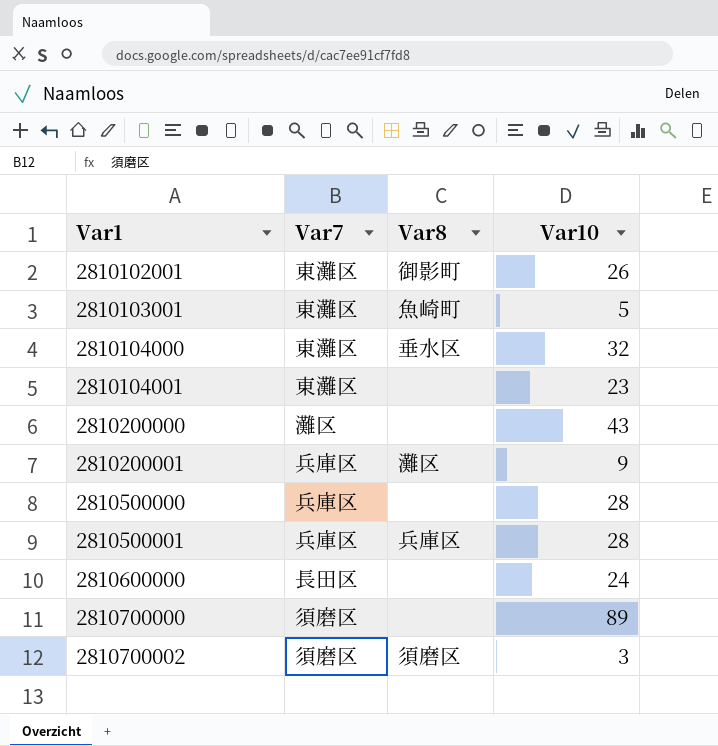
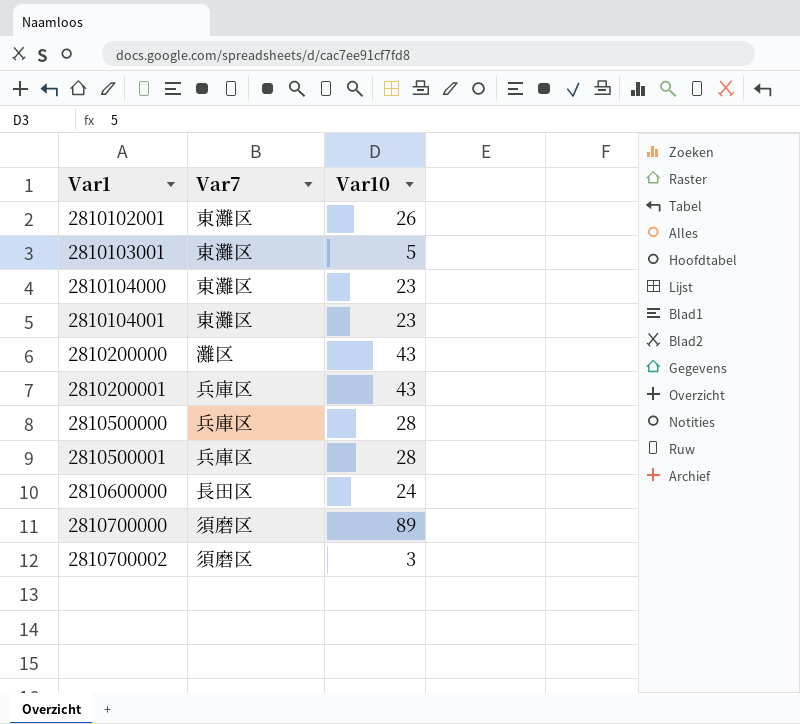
column Var8 | position: 3 -> none
2810104000 | Var10: 32 -> 23
2810200001 | Var10: 9 -> 43

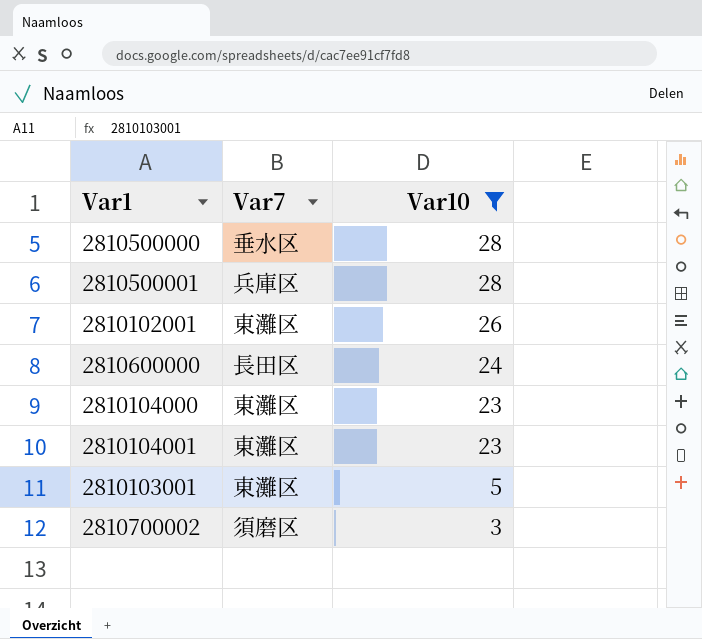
filter: none -> Var10 <= 28
row order: Var1 ascending -> Var10 descending
2810500000 | Var7: 兵庫区 -> 垂水区

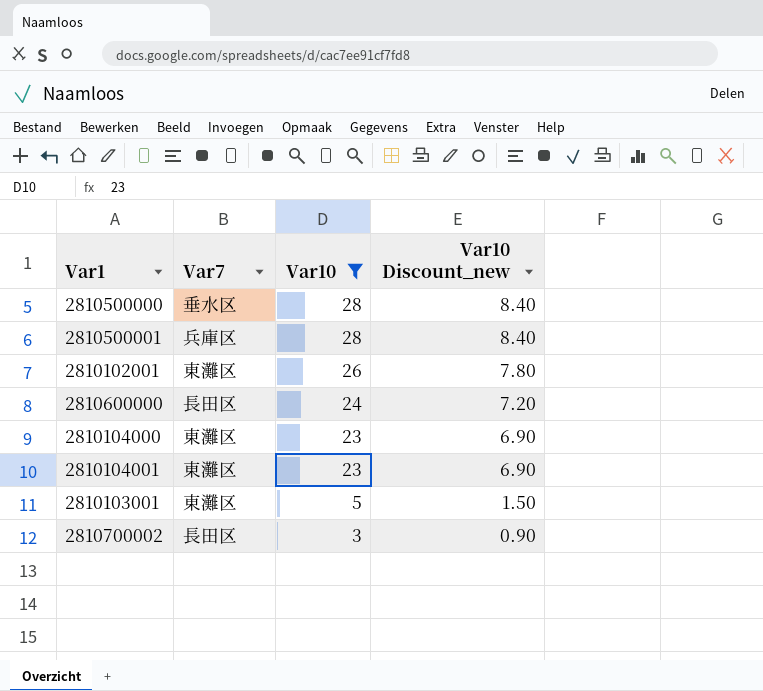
column Var10 Discount_new | formula: none -> [Var10] * 0.3
2810700002 | Var7: 須磨区 -> 長田区

